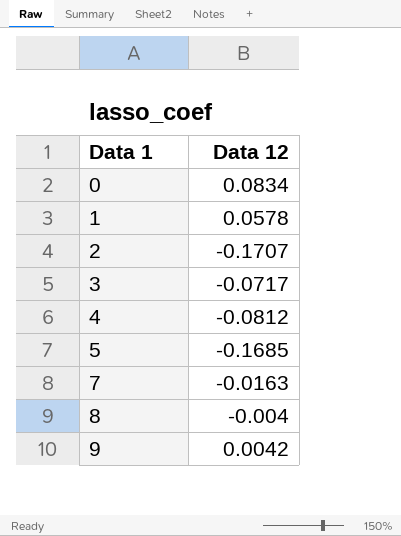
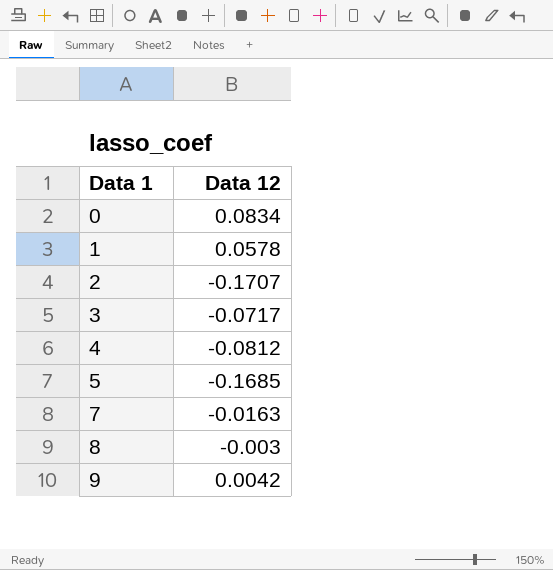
8 | Data 12: -0.004 -> -0.003

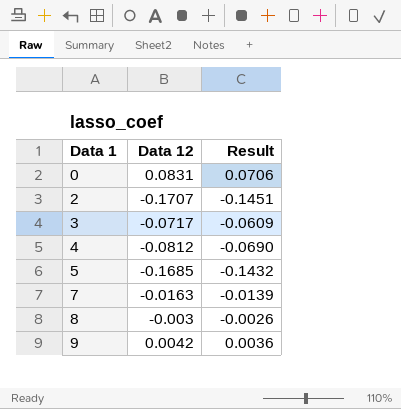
column Result | formula: none -> [Data 12] * 0.85
row 1: 0.0578 -> none
0 | Data 12: 0.0834 -> 0.0831

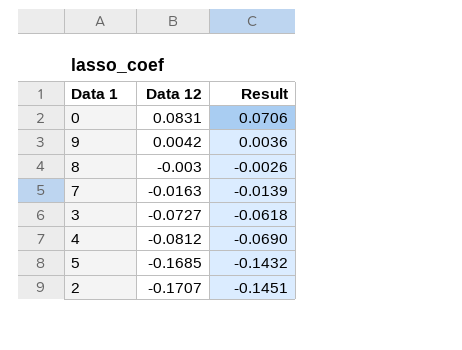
row order: Data 1 ascending -> Data 12 descending
3 | Data 12: -0.0717 -> -0.0727
3 | Result: -0.0609 -> -0.0618

